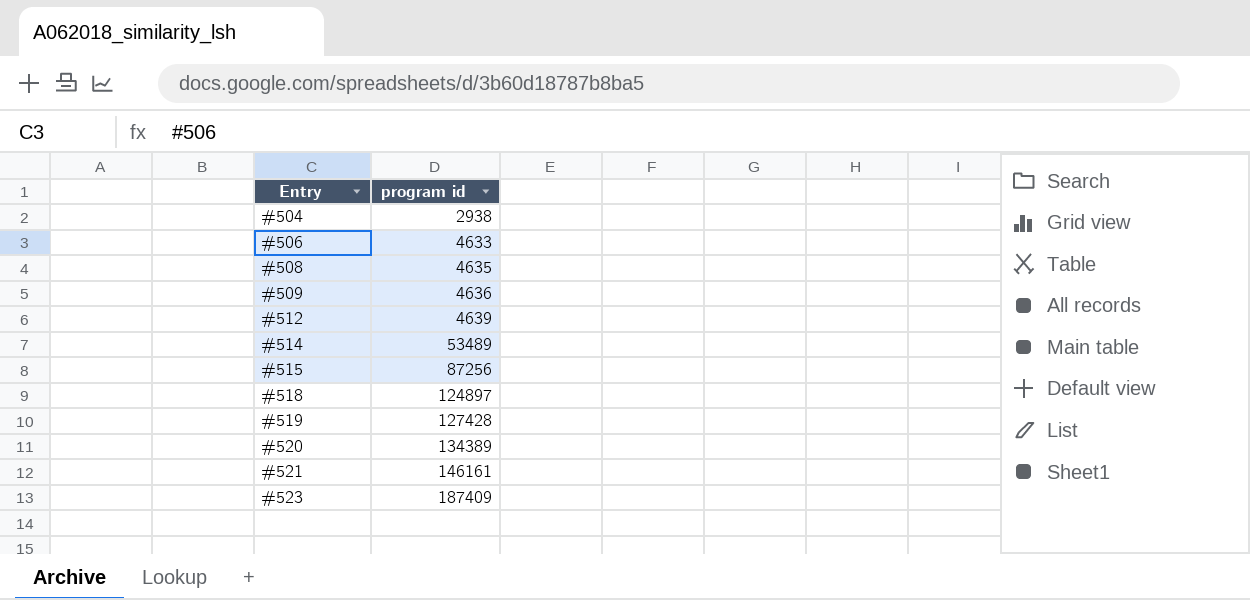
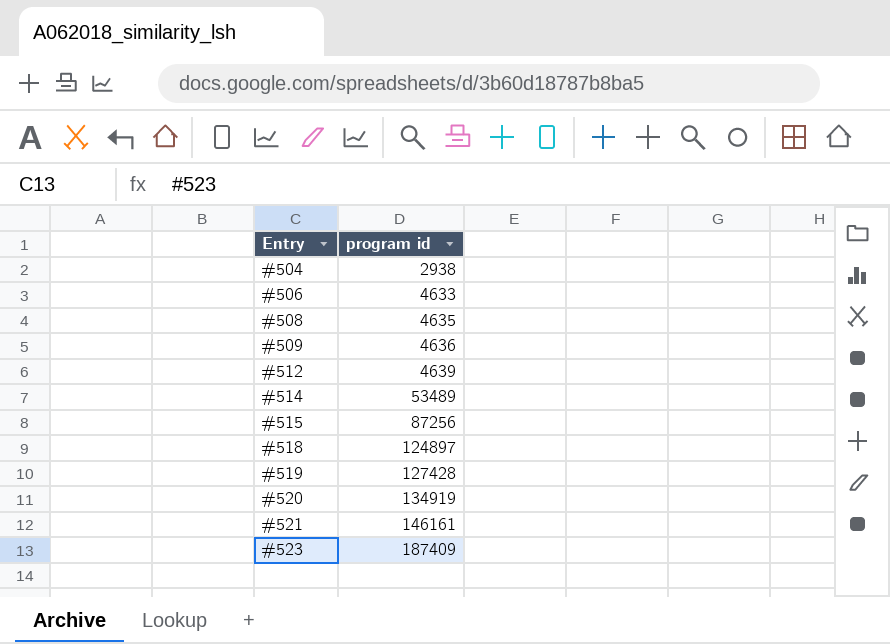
#520 | program id: 134389 -> 134919

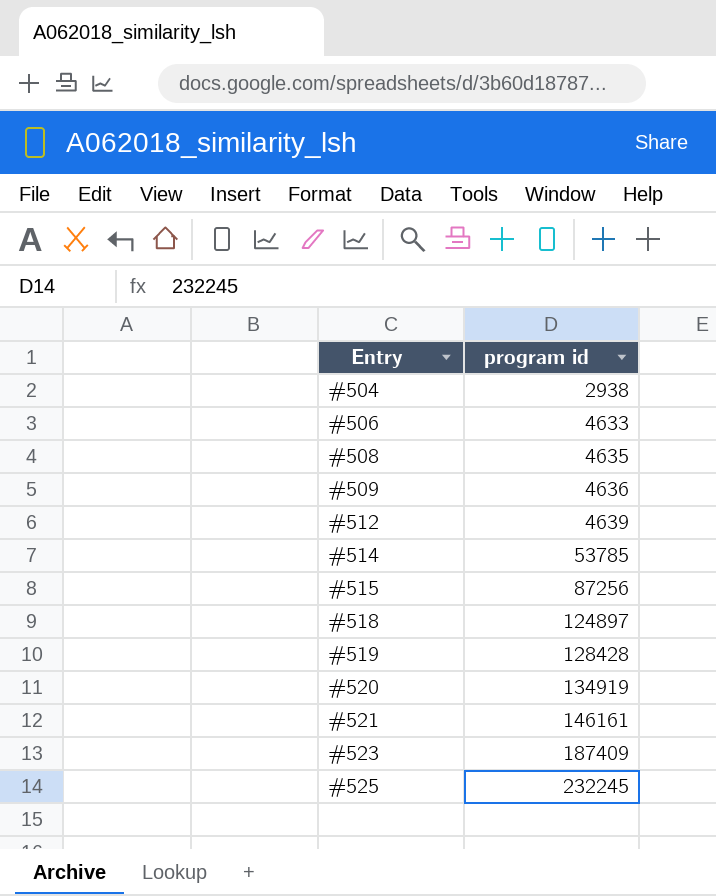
#514 | program id: 53489 -> 53785
#519 | program id: 127428 -> 128428
row #525: none -> 232245

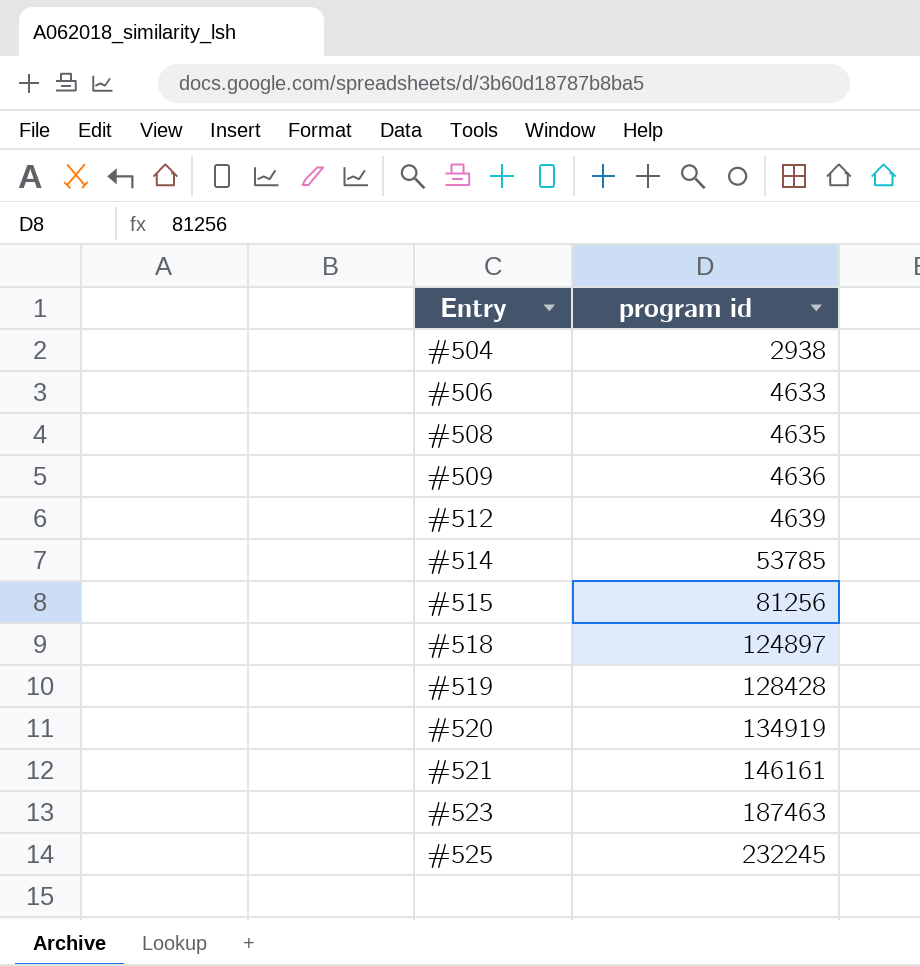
#515 | program id: 87256 -> 81256
#523 | program id: 187409 -> 187463

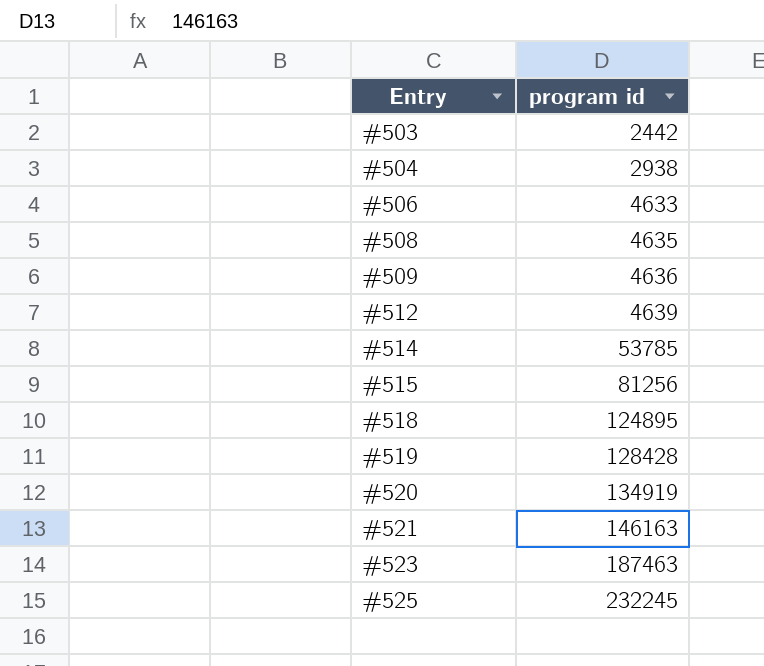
row #503: none -> 2442
#518 | program id: 124897 -> 124895
#521 | program id: 146161 -> 146163

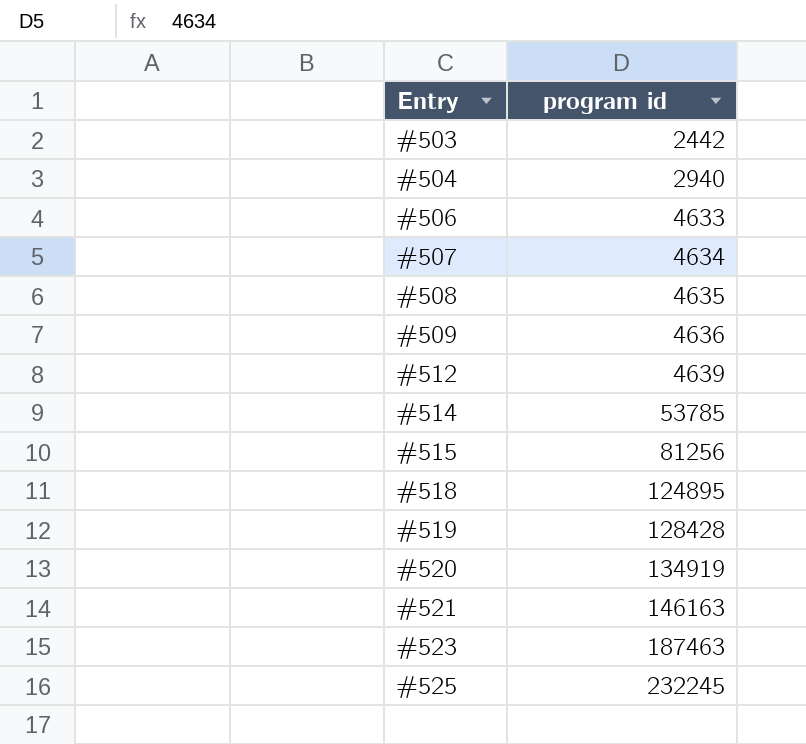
#504 | program id: 2938 -> 2940
row #507: none -> 4634

